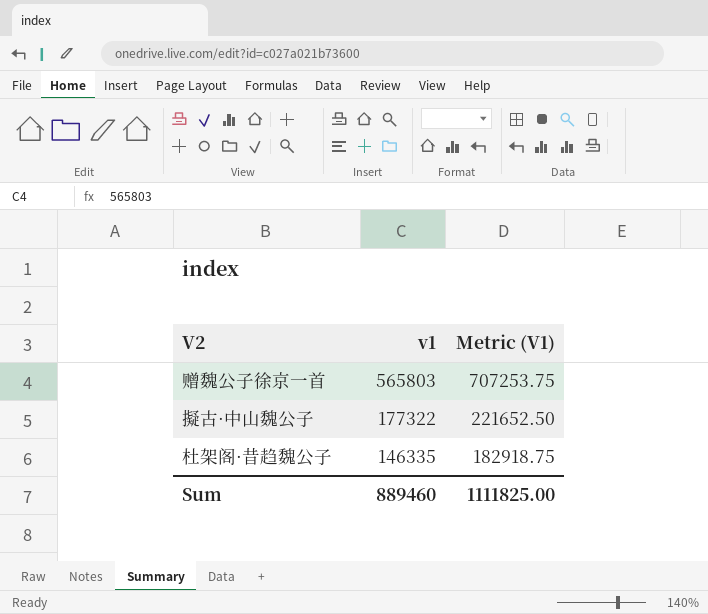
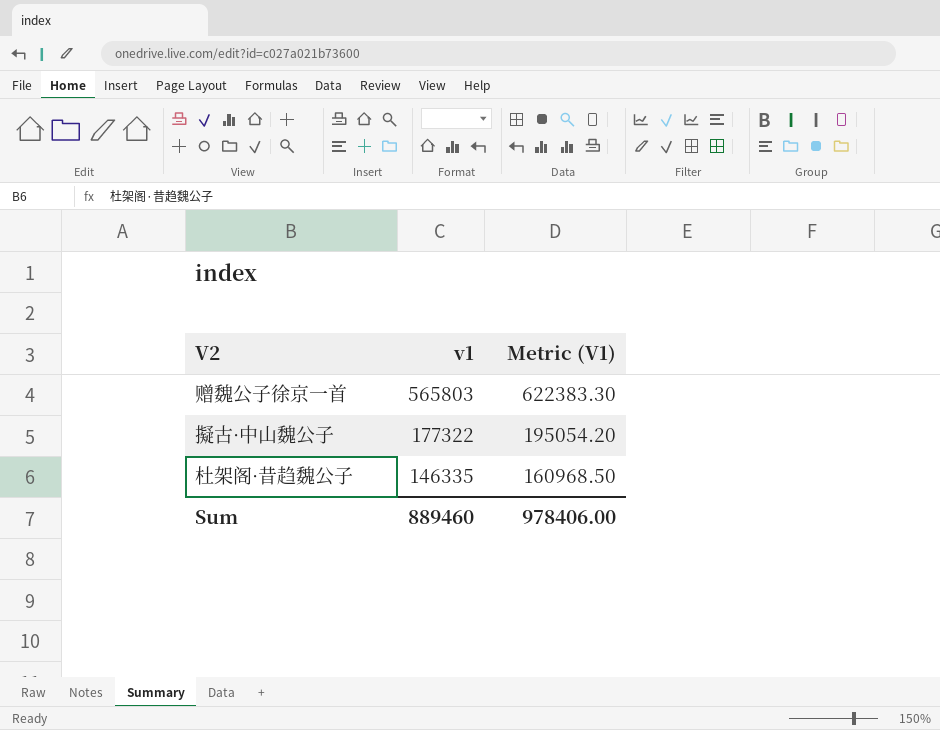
column Metric (V1) | formula: [v1] * 1.25 -> [v1] * 1.1
Sum | Metric (V1): 1111825.00 -> 978406.00

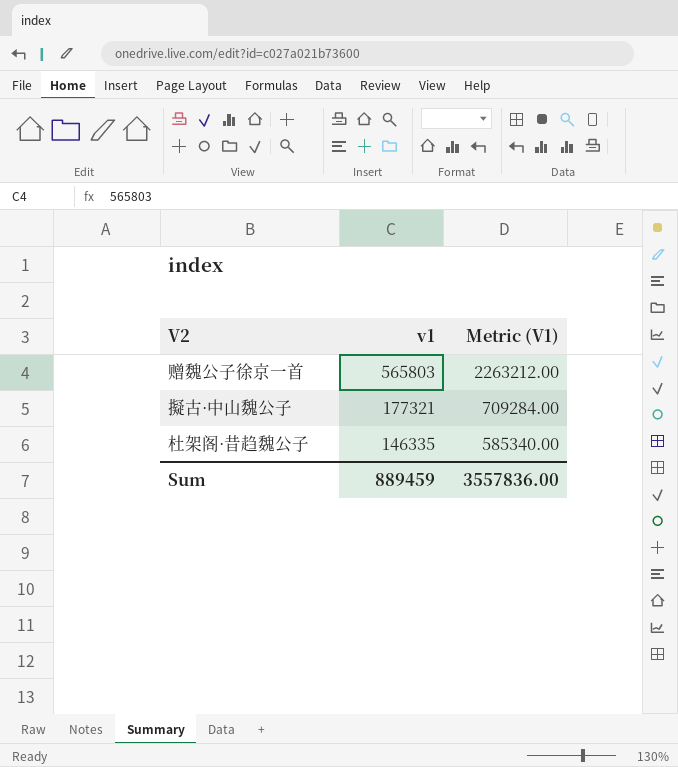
column Metric (V1) | formula: [v1] * 1.1 -> [v1] * 4
擬古·中山魏公子 | v1: 177322 -> 177321
Sum | v1: 889460 -> 889459
Sum | Metric (V1): 978406.00 -> 3557836.00

